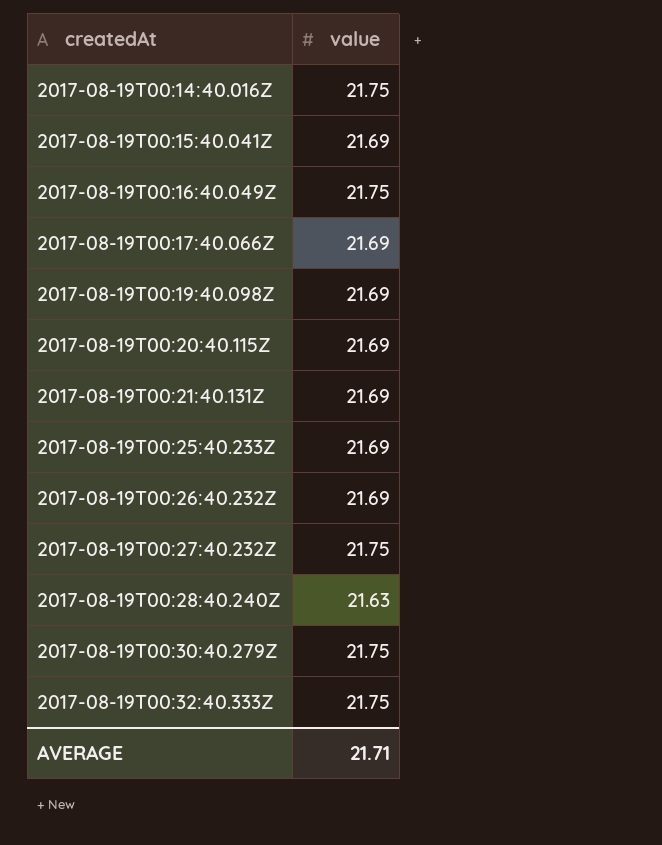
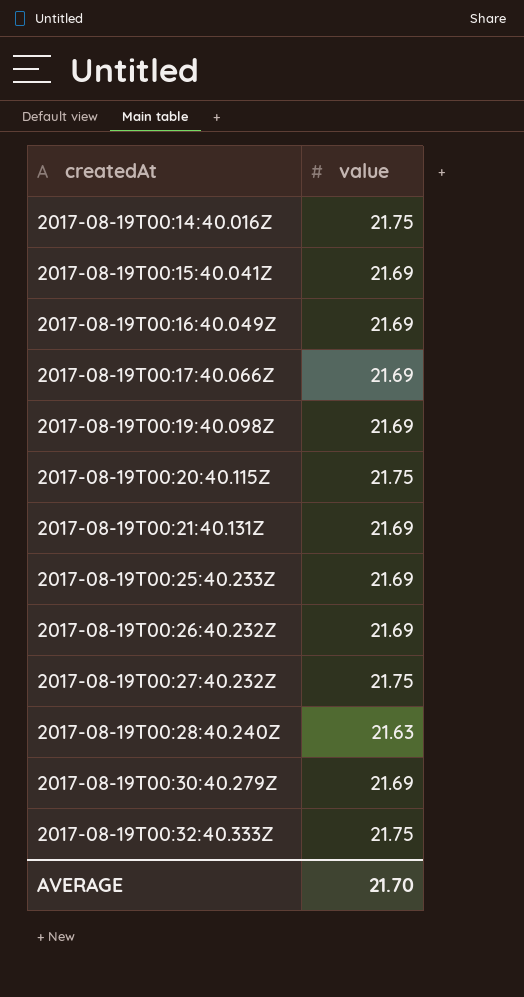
2017-08-19T00:16:40.049Z | value: 21.75 -> 21.69
2017-08-19T00:20:40.115Z | value: 21.69 -> 21.75
2017-08-19T00:30:40.279Z | value: 21.75 -> 21.69
AVERAGE | value: 21.71 -> 21.70

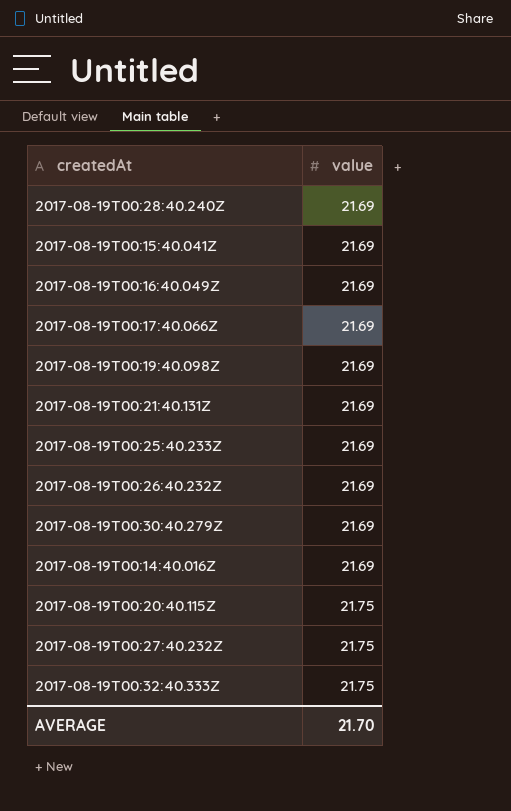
row order: createdAt ascending -> value ascending
2017-08-19T00:28:40.240Z | value: 21.63 -> 21.69
2017-08-19T00:14:40.016Z | value: 21.75 -> 21.69

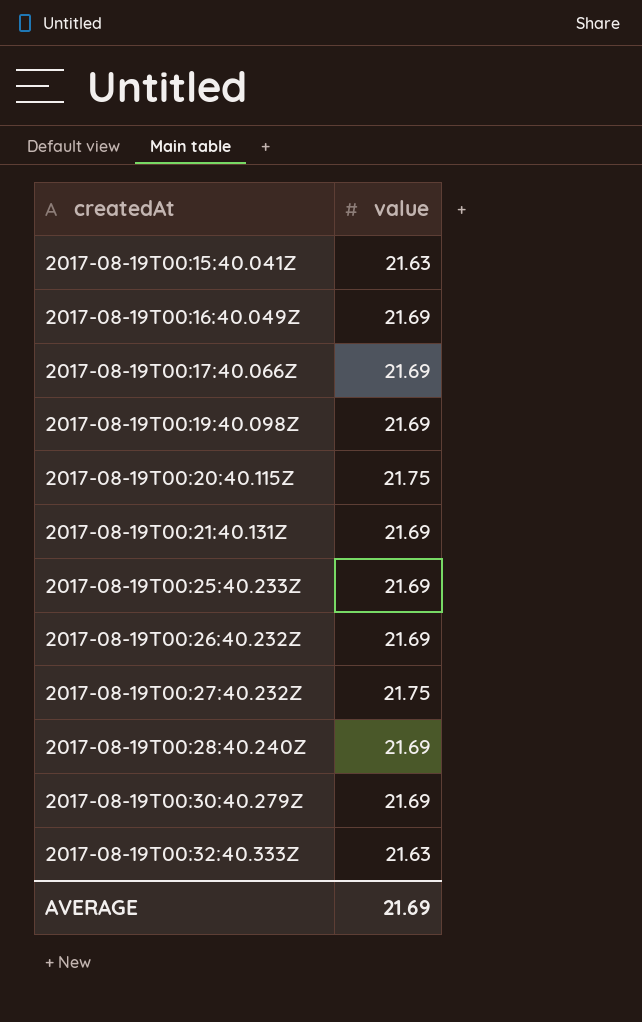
row order: value ascending -> createdAt ascending
row 2017-08-19T00:14:40.016Z: 21.69 -> none
2017-08-19T00:15:40.041Z | value: 21.69 -> 21.63
2017-08-19T00:32:40.333Z | value: 21.75 -> 21.63
AVERAGE | value: 21.70 -> 21.69

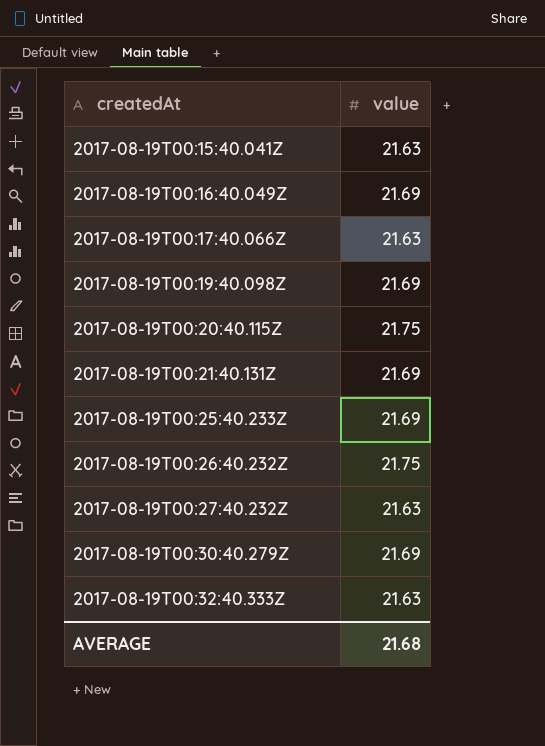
row 2017-08-19T00:28:40.240Z: 21.69 -> none
2017-08-19T00:17:40.066Z | value: 21.69 -> 21.63
2017-08-19T00:26:40.232Z | value: 21.69 -> 21.75
2017-08-19T00:27:40.232Z | value: 21.75 -> 21.63
AVERAGE | value: 21.69 -> 21.68

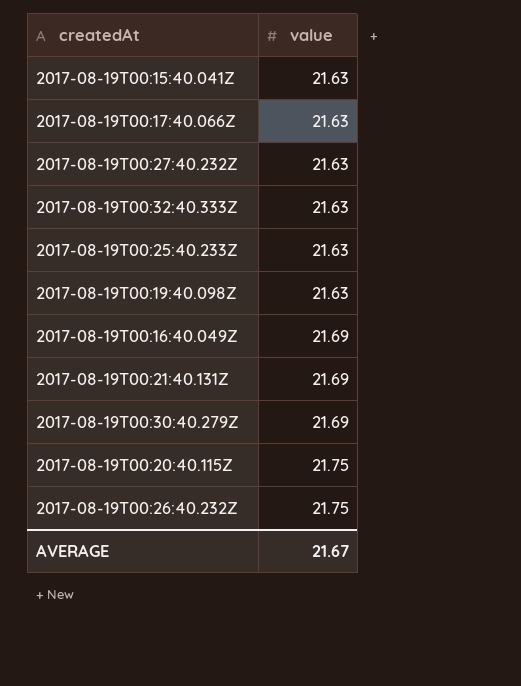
row order: createdAt ascending -> value ascending
2017-08-19T00:25:40.233Z | value: 21.69 -> 21.63
2017-08-19T00:19:40.098Z | value: 21.69 -> 21.63
AVERAGE | value: 21.68 -> 21.67

